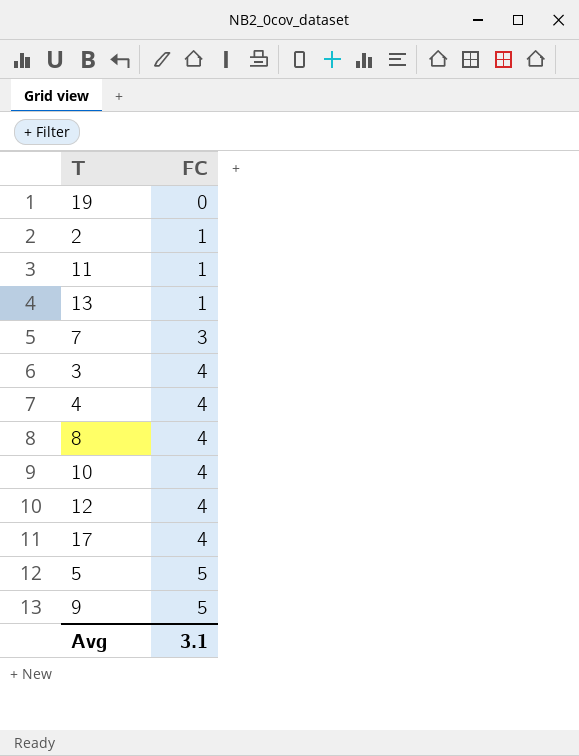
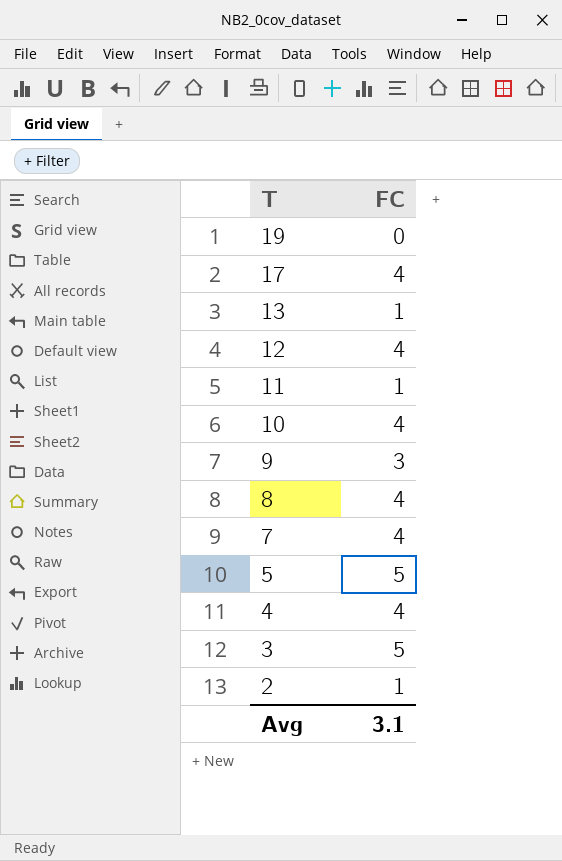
row order: FC ascending -> T descending
9 | FC: 5 -> 3
7 | FC: 3 -> 4
3 | FC: 4 -> 5

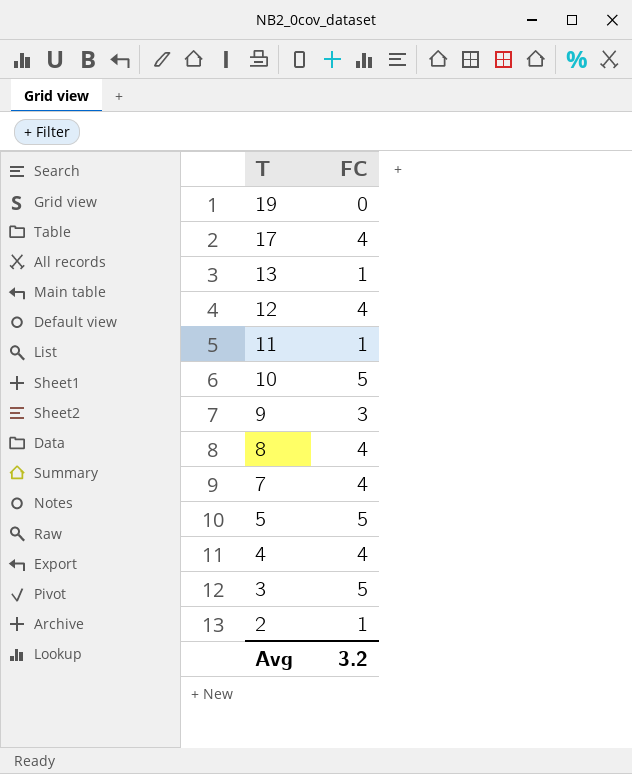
10 | FC: 4 -> 5
Avg | FC: 3.1 -> 3.2

